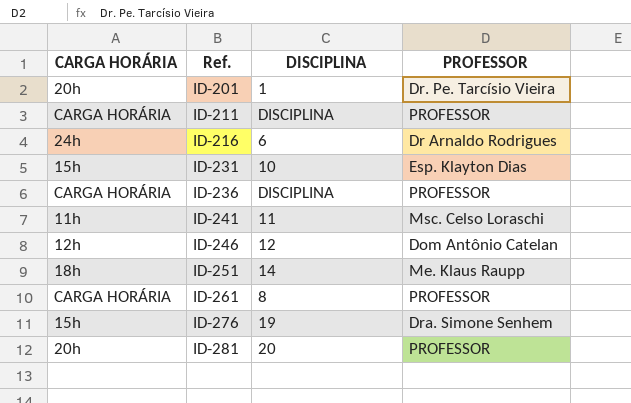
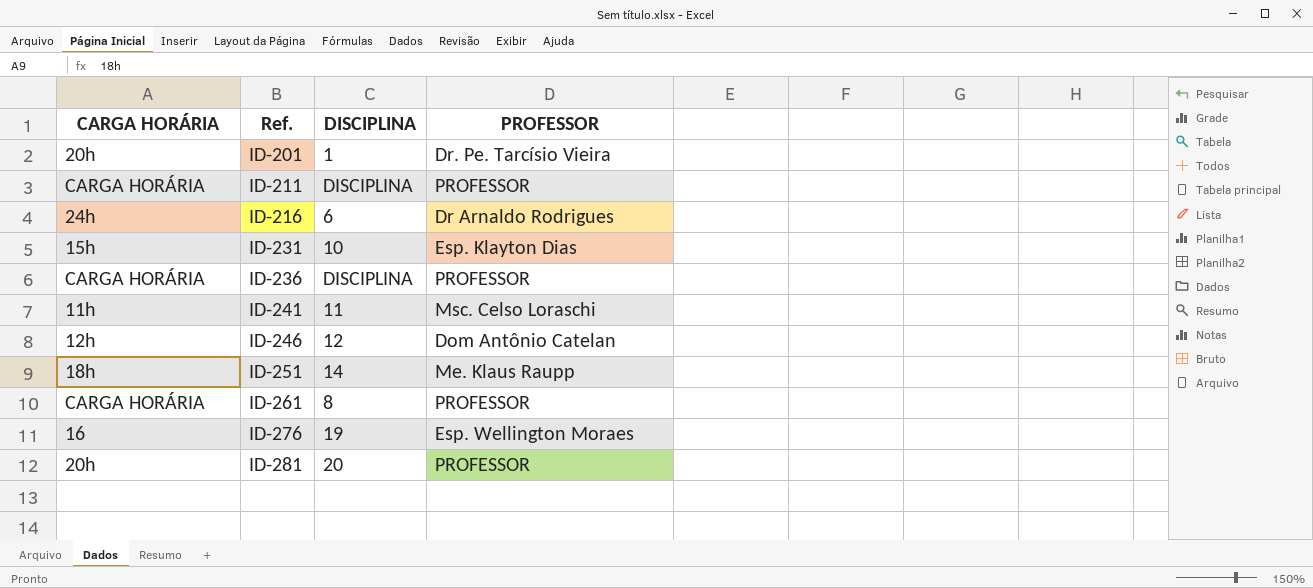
ID-276 | CARGA HORÁRIA: 15h -> 16
ID-276 | PROFESSOR: Dra. Simone Senhem -> Esp. Wellington Moraes

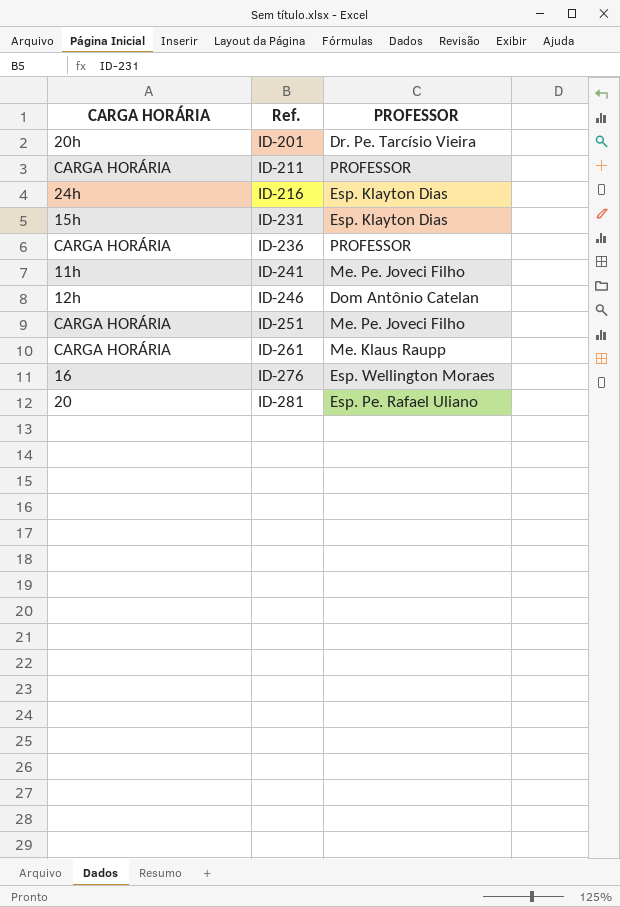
column DISCIPLINA | position: 3 -> none
ID-216 | PROFESSOR: Dr Arnaldo Rodrigues -> Esp. Klayton Dias
ID-241 | PROFESSOR: Msc. Celso Loraschi -> Me. Pe. Joveci Filho
ID-251 | CARGA HORÁRIA: 18h -> CARGA HORÁRIA
ID-251 | PROFESSOR: Me. Klaus Raupp -> Me. Pe. Joveci Filho
ID-261 | PROFESSOR: PROFESSOR -> Me. Klaus Raupp
ID-281 | CARGA HORÁRIA: 20h -> 20
ID-281 | PROFESSOR: PROFESSOR -> Esp. Pe. Rafael Uliano

